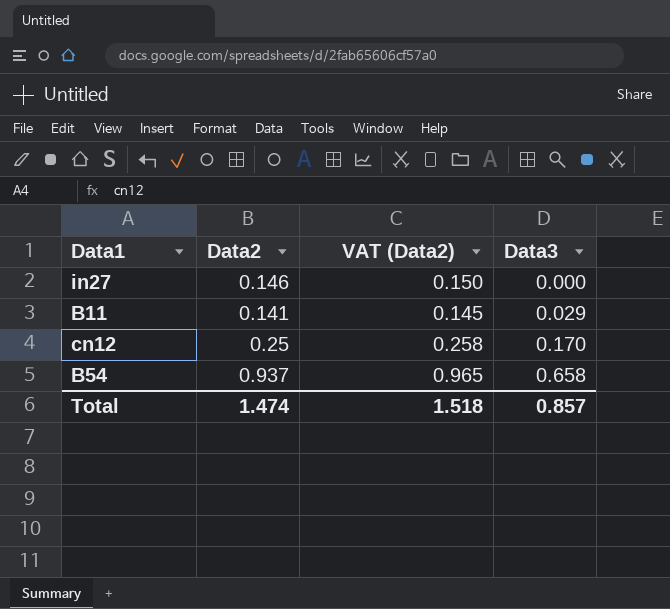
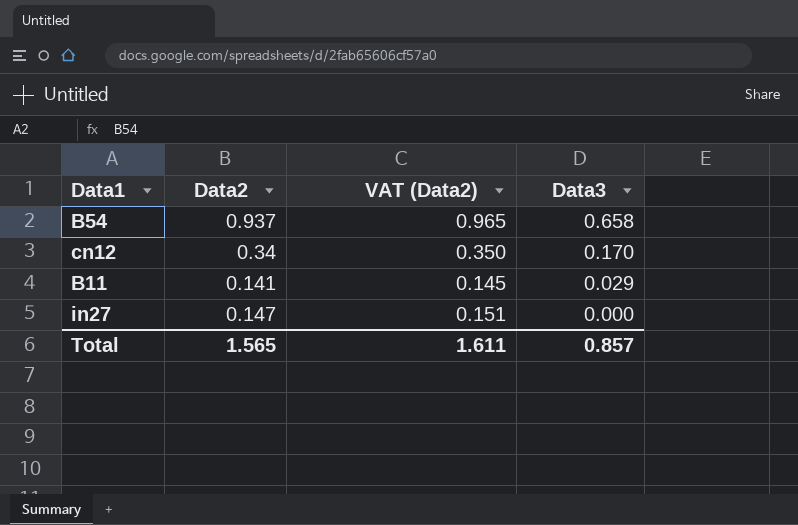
row order: Data3 ascending -> Data3 descending
cn12 | Data2: 0.25 -> 0.34
cn12 | VAT (Data2): 0.258 -> 0.350
in27 | Data2: 0.146 -> 0.147
in27 | VAT (Data2): 0.150 -> 0.151
Total | Data2: 1.474 -> 1.565
Total | VAT (Data2): 1.518 -> 1.611

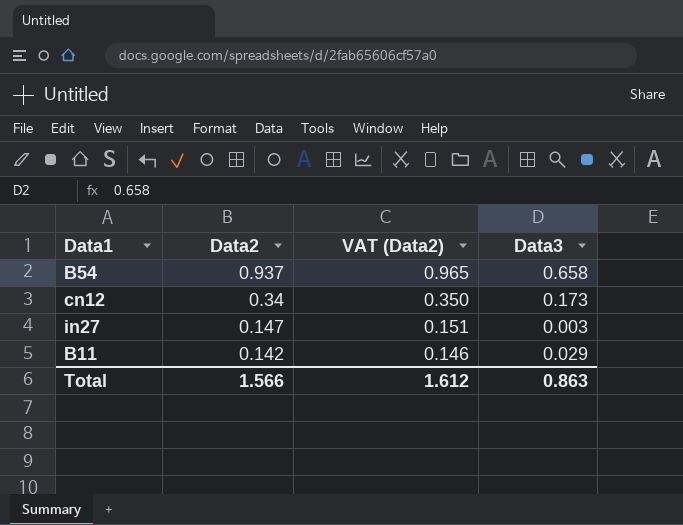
row order: Data3 descending -> Data2 descending
cn12 | Data3: 0.170 -> 0.173
in27 | Data3: 0.000 -> 0.003
B11 | Data2: 0.141 -> 0.142
B11 | VAT (Data2): 0.145 -> 0.146
Total | Data2: 1.565 -> 1.566
Total | VAT (Data2): 1.611 -> 1.612
Total | Data3: 0.857 -> 0.863

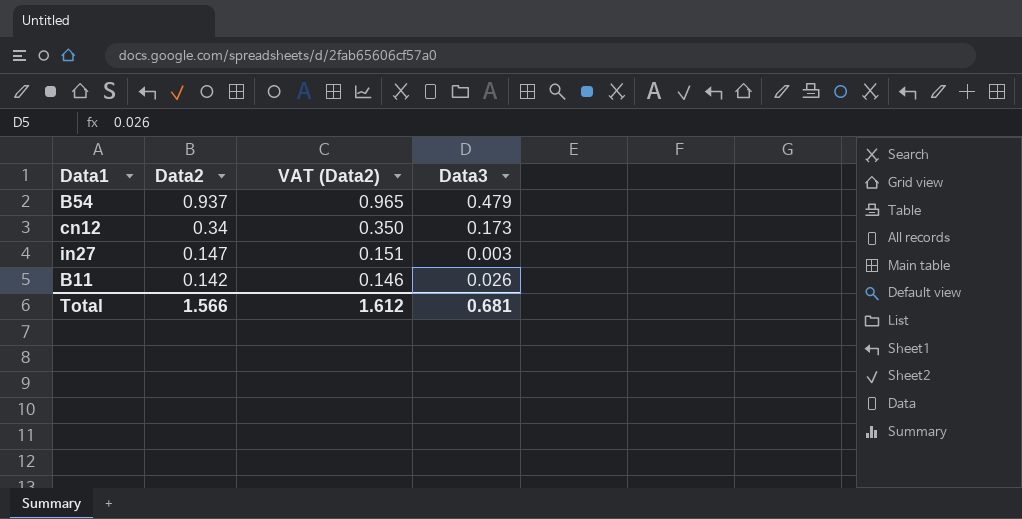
B54 | Data3: 0.658 -> 0.479
B11 | Data3: 0.029 -> 0.026
Total | Data3: 0.863 -> 0.681

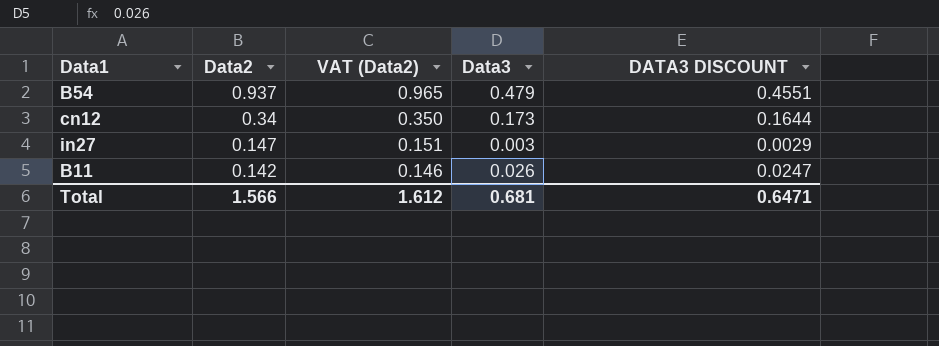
column DATA3 DISCOUNT | formula: none -> [Data3] * 0.95

